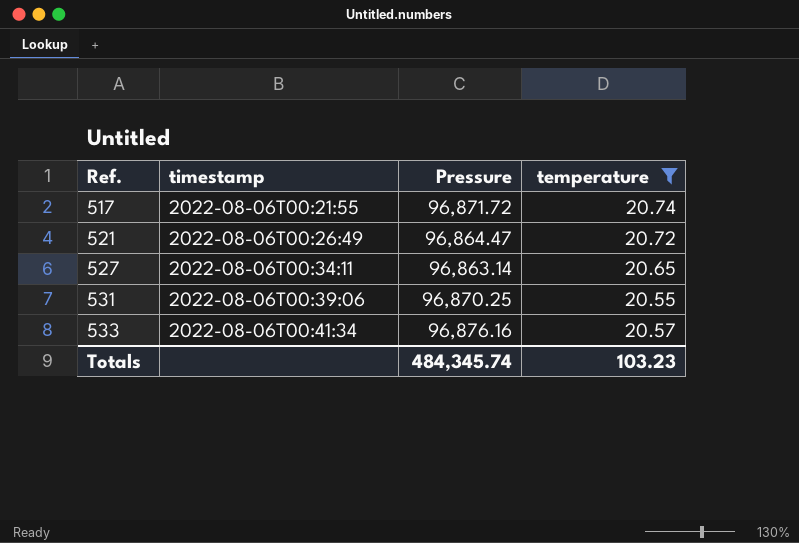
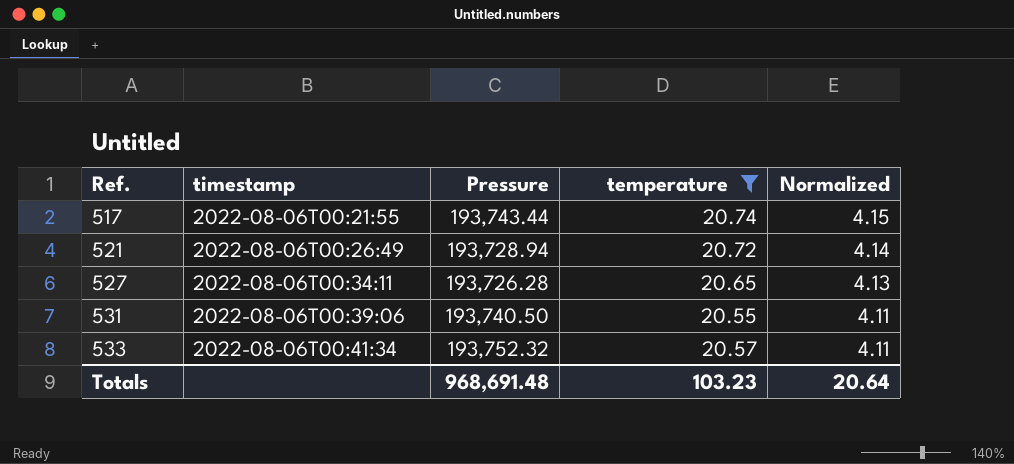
column Normalized | formula: none -> [temperature] * 0.2
517 | Pressure: 96,871.72 -> 193,743.44
521 | Pressure: 96,864.47 -> 193,728.94
527 | Pressure: 96,863.14 -> 193,726.28
531 | Pressure: 96,870.25 -> 193,740.50
533 | Pressure: 96,876.16 -> 193,752.32
Totals | Pressure: 484,345.74 -> 968,691.48

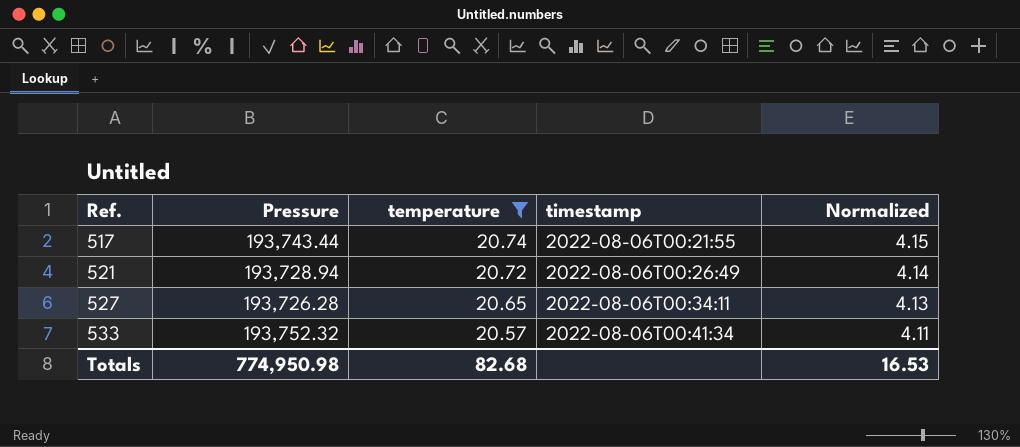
column timestamp | position: 2 -> 4
row 531: 2022-08-06T00:39:06 | 193,740.50 | 20.55 | 4.11 -> none
Totals | Pressure: 968,691.48 -> 774,950.98
Totals | temperature: 103.23 -> 82.68
Totals | Normalized: 20.64 -> 16.53

